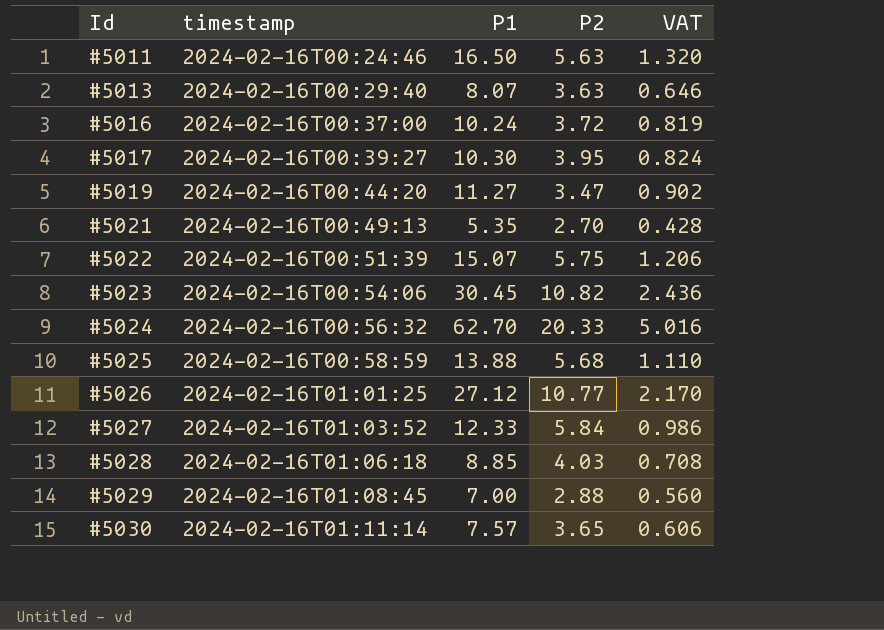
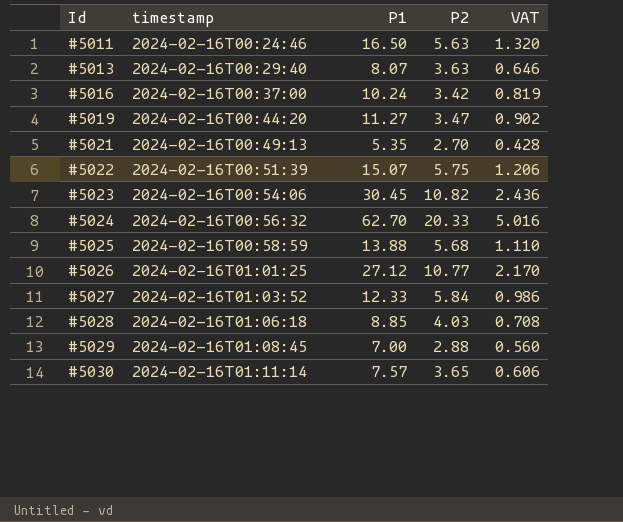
row #5017: 2024-02-16T00:39:27 | 10.30 | 3.95 | 0.824 -> none
#5016 | P2: 3.72 -> 3.42

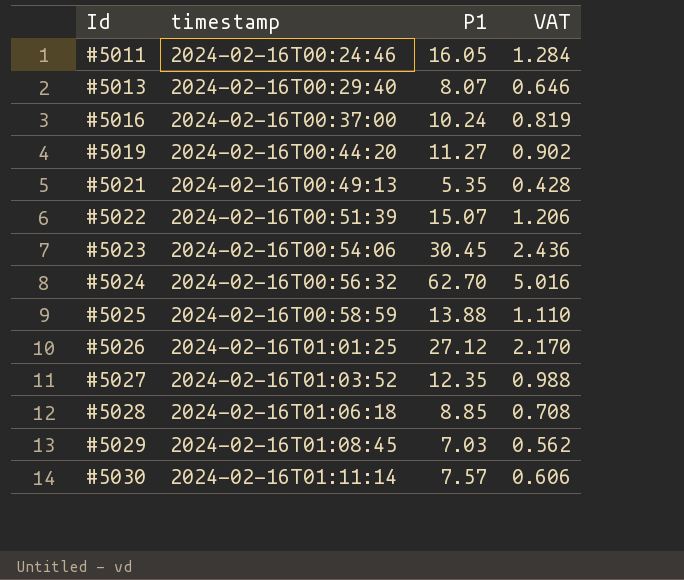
column P2 | position: 4 -> none
#5011 | P1: 16.50 -> 16.05
#5011 | VAT: 1.320 -> 1.284
#5027 | P1: 12.33 -> 12.35
#5027 | VAT: 0.986 -> 0.988
#5029 | P1: 7.00 -> 7.03
#5029 | VAT: 0.560 -> 0.562

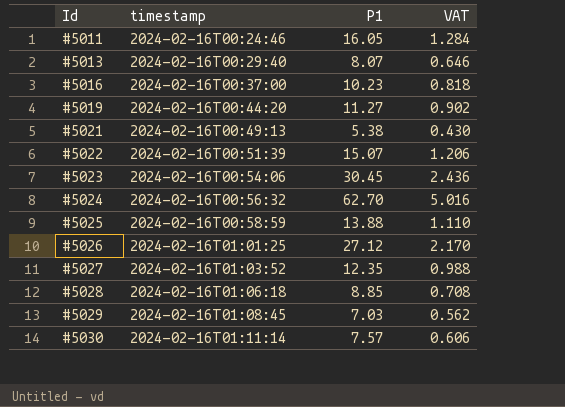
#5016 | P1: 10.24 -> 10.23
#5016 | VAT: 0.819 -> 0.818
#5021 | P1: 5.35 -> 5.38
#5021 | VAT: 0.428 -> 0.430

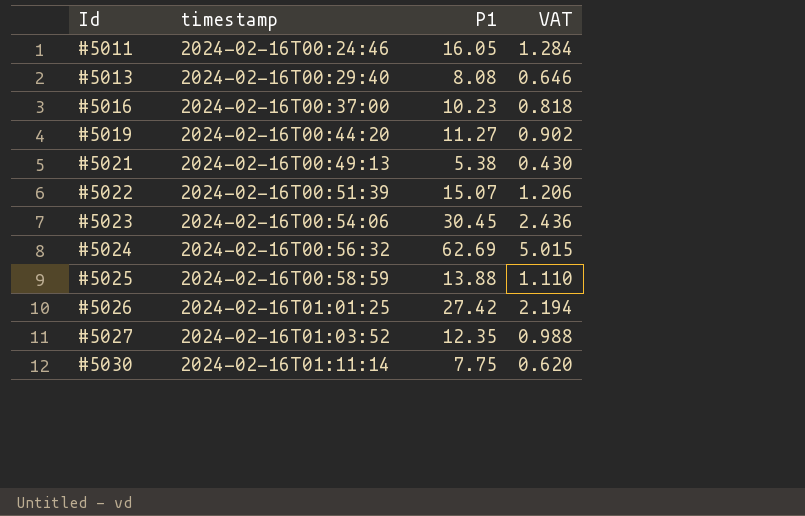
row #5028: 2024-02-16T01:06:18 | 8.85 | 0.708 -> none
row #5029: 2024-02-16T01:08:45 | 7.03 | 0.562 -> none
#5013 | P1: 8.07 -> 8.08
#5024 | P1: 62.70 -> 62.69
#5024 | VAT: 5.016 -> 5.015
#5026 | P1: 27.12 -> 27.42
#5026 | VAT: 2.170 -> 2.194
#5030 | P1: 7.57 -> 7.75
#5030 | VAT: 0.606 -> 0.620

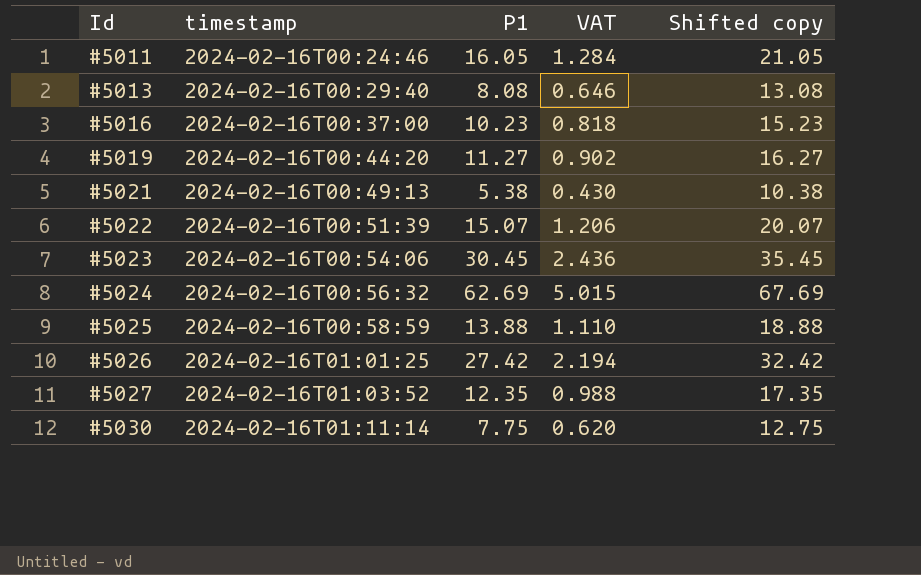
column Shifted copy | formula: none -> [P1] + 5

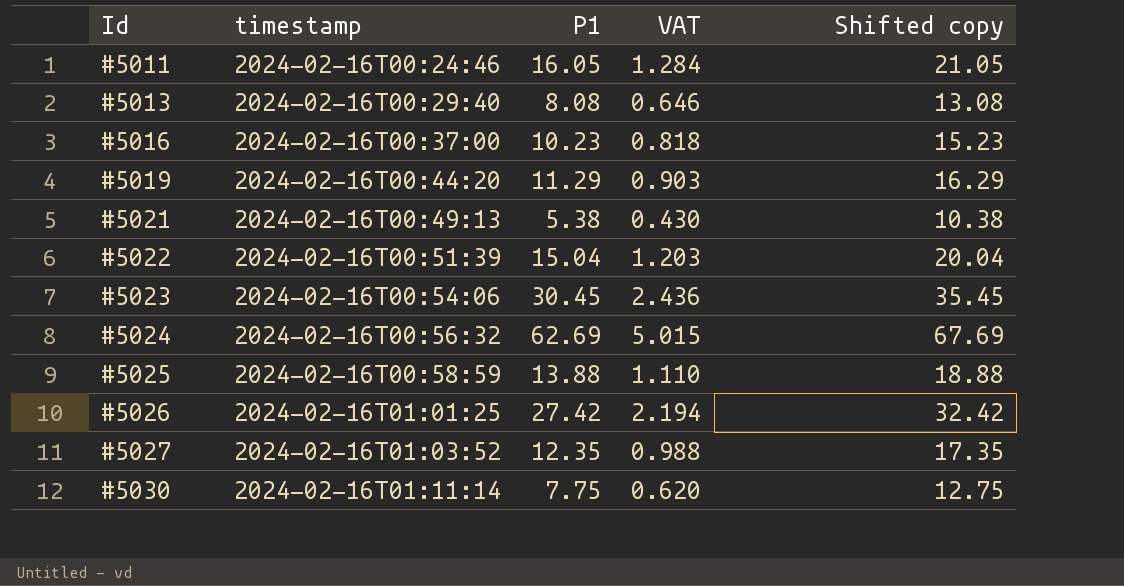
#5019 | P1: 11.27 -> 11.29
#5019 | VAT: 0.902 -> 0.903
#5019 | Shifted copy: 16.27 -> 16.29
#5022 | P1: 15.07 -> 15.04
#5022 | VAT: 1.206 -> 1.203
#5022 | Shifted copy: 20.07 -> 20.04

